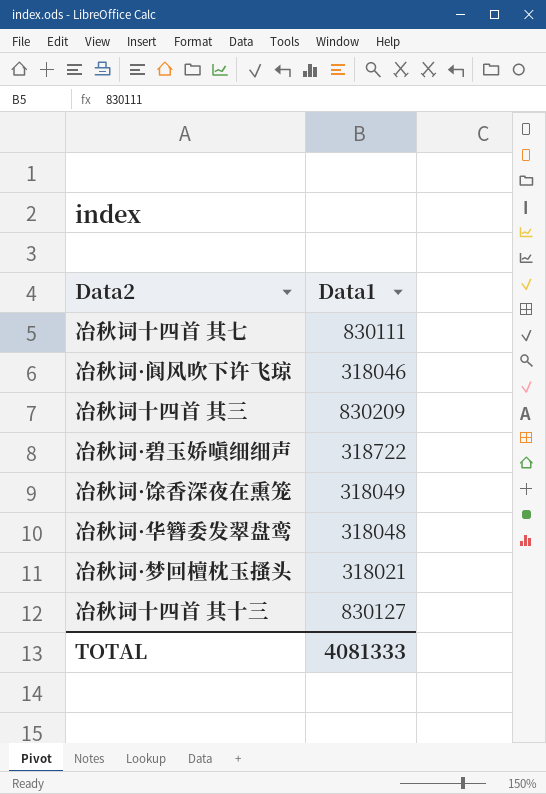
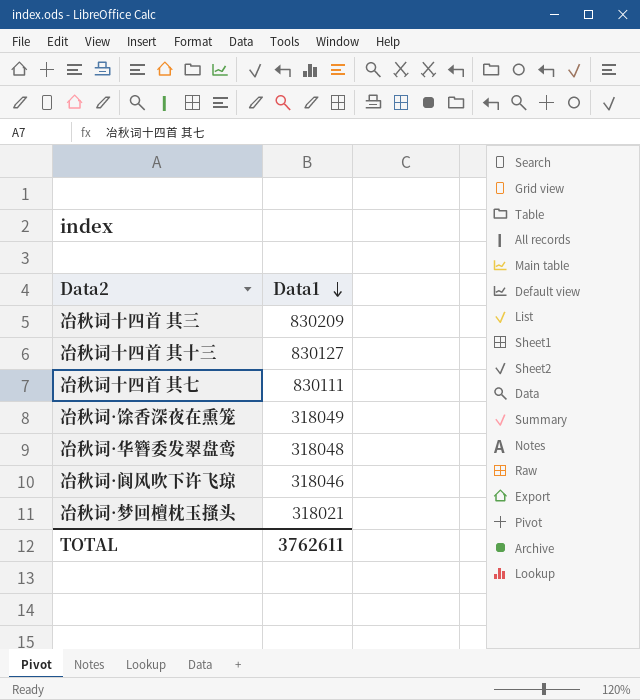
row order: none -> Data1 descending
row 冶秋词·碧玉娇嗔细细声: 318722 -> none
TOTAL | Data1: 4081333 -> 3762611

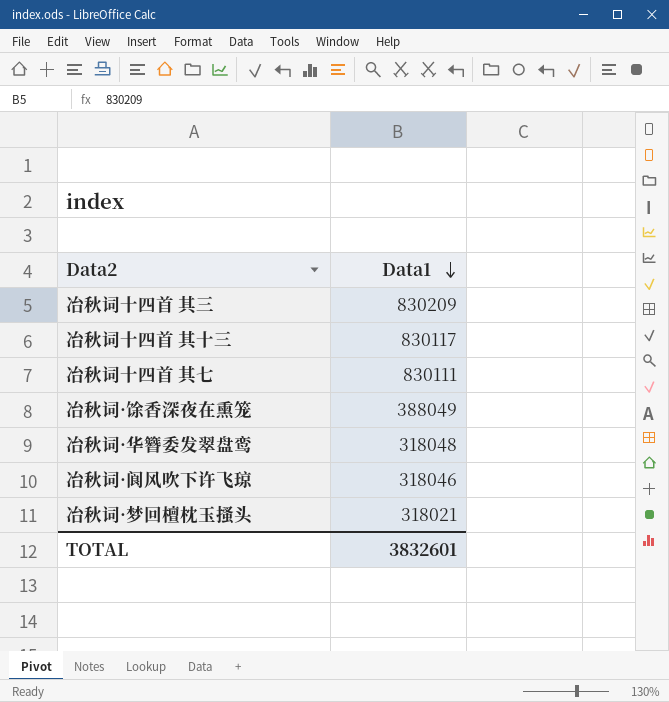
冶秋词十四首 其十三 | Data1: 830127 -> 830117
冶秋词·馀香深夜在熏笼 | Data1: 318049 -> 388049
TOTAL | Data1: 3762611 -> 3832601

